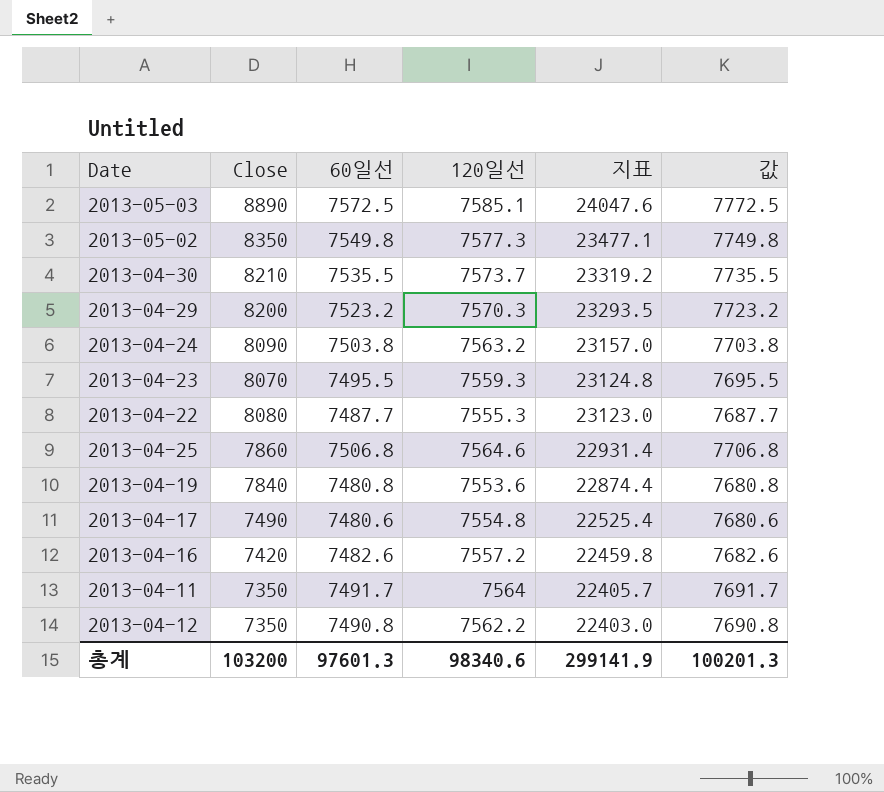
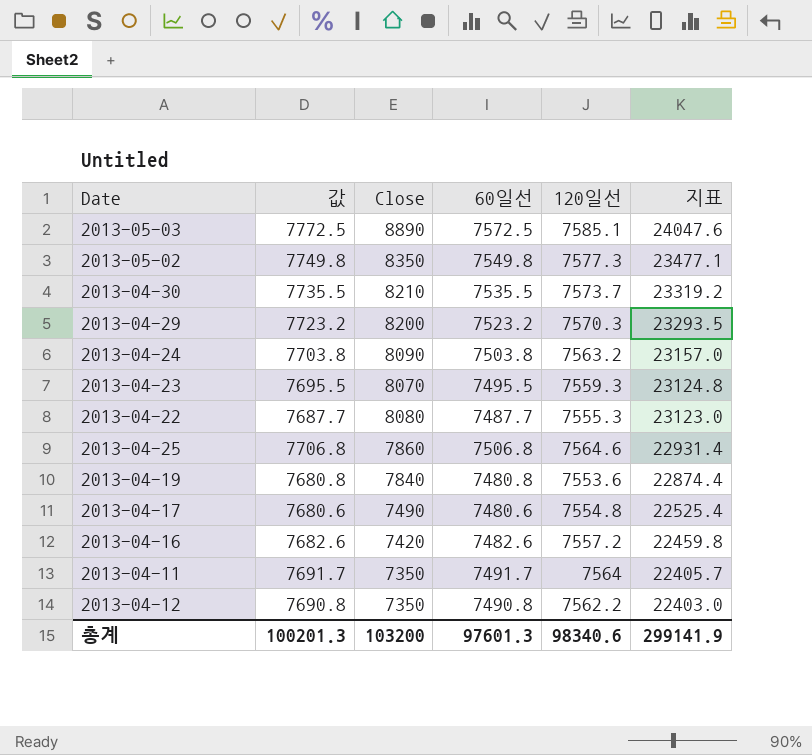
column 값 | position: 6 -> 2

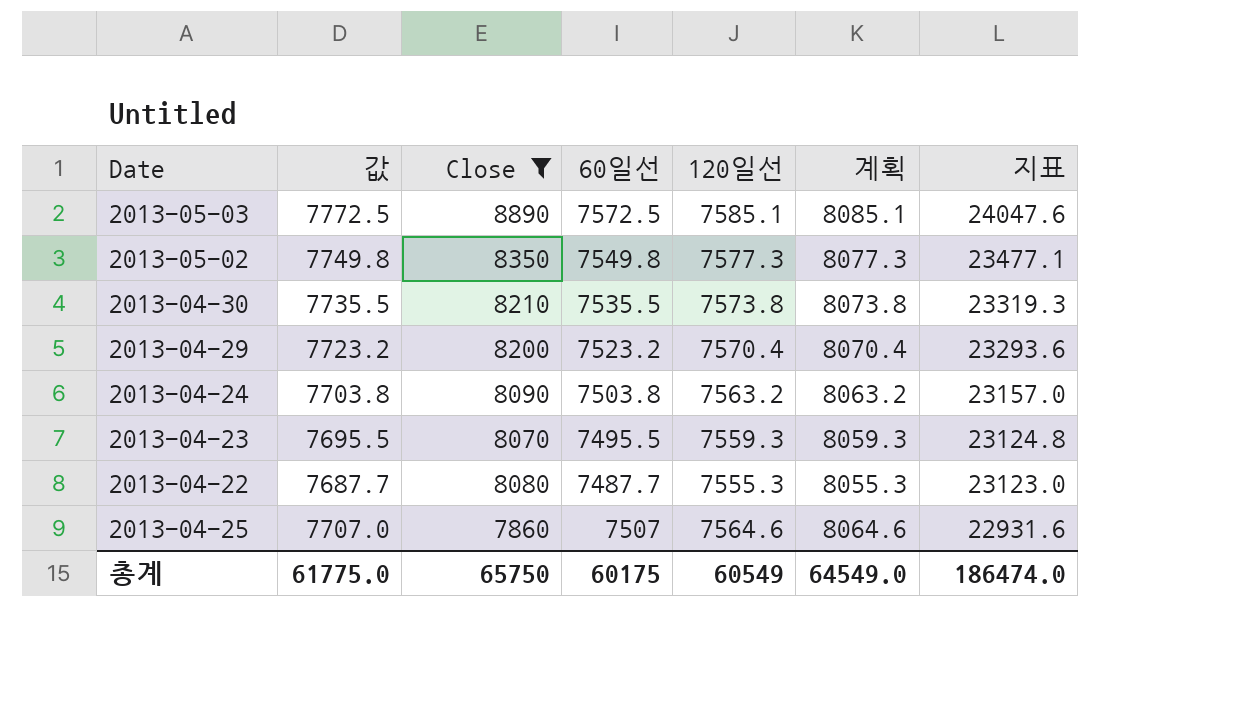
filter: none -> Close >= 7860
column 계획 | formula: none -> [120일선] + 500
2013-04-30 | 120일선: 7573.7 -> 7573.8
2013-04-30 | 지표: 23319.2 -> 23319.3
2013-04-29 | 120일선: 7570.3 -> 7570.4
2013-04-29 | 지표: 23293.5 -> 23293.6
2013-04-25 | 값: 7706.8 -> 7707.0
2013-04-25 | 60일선: 7506.8 -> 7507
2013-04-25 | 지표: 22931.4 -> 22931.6
총계 | 값: 100201.3 -> 61775.0
총계 | Close: 103200 -> 65750
총계 | 60일선: 97601.3 -> 60175
총계 | 120일선: 98340.6 -> 60549
총계 | 지표: 299141.9 -> 186474.0

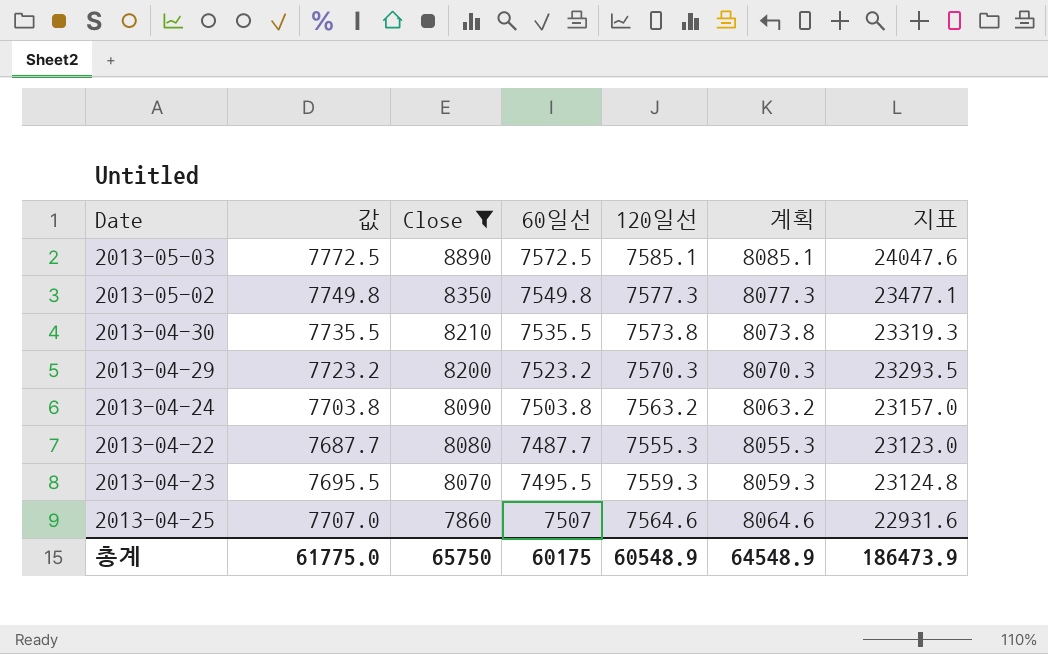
row order: 지표 descending -> Close descending
2013-04-29 | 120일선: 7570.4 -> 7570.3
2013-04-29 | 계획: 8070.4 -> 8070.3
2013-04-29 | 지표: 23293.6 -> 23293.5
총계 | 120일선: 60549 -> 60548.9
총계 | 계획: 64549.0 -> 64548.9
총계 | 지표: 186474.0 -> 186473.9

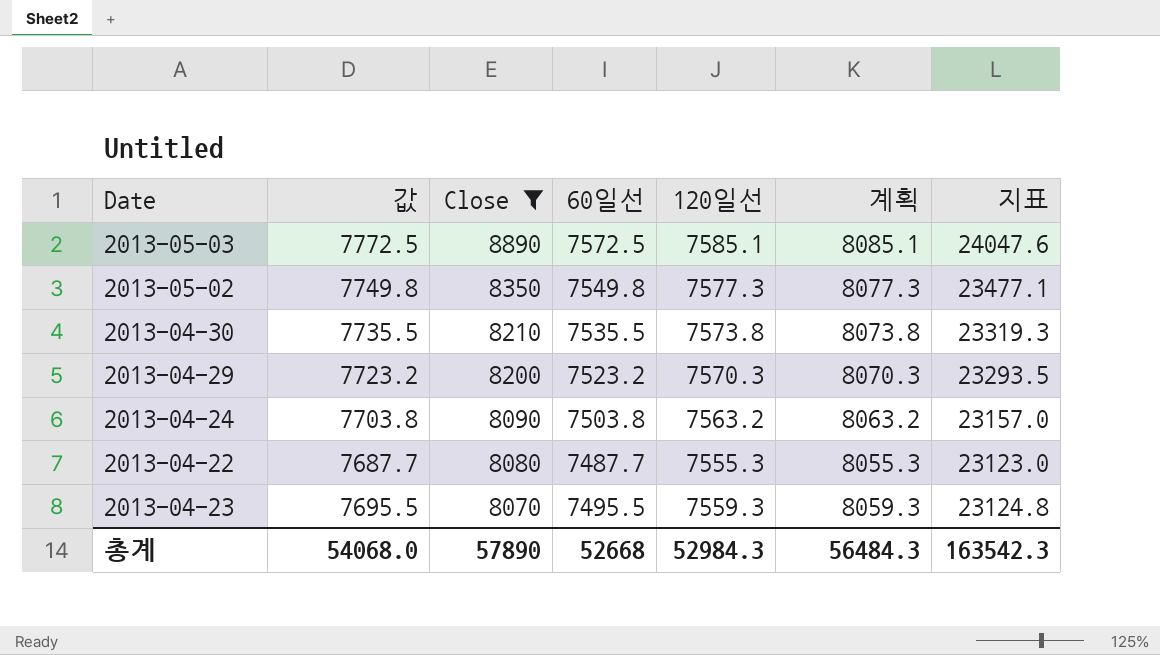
row 2013-04-25: 7707.0 | 7860 | 7507 | 7564.6 | 8064.6 | 22931.6 -> none
총계 | 값: 61775.0 -> 54068.0
총계 | Close: 65750 -> 57890
총계 | 60일선: 60175 -> 52668
총계 | 120일선: 60548.9 -> 52984.3
총계 | 계획: 64548.9 -> 56484.3
총계 | 지표: 186473.9 -> 163542.3

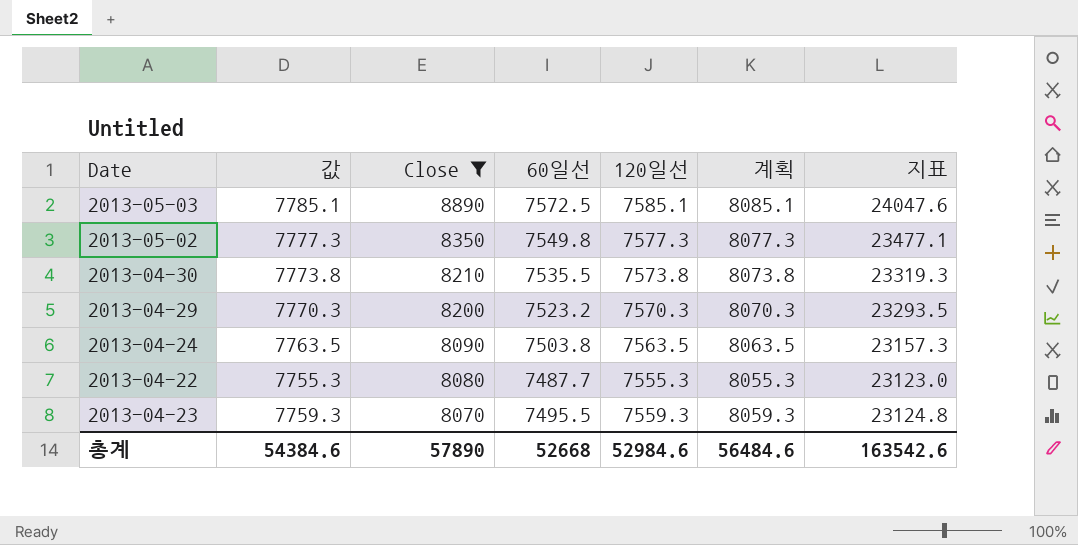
column 값 | formula: [60일선] + 200 -> [120일선] + 200
2013-04-24 | 120일선: 7563.2 -> 7563.5
2013-04-24 | 계획: 8063.2 -> 8063.5
2013-04-24 | 지표: 23157.0 -> 23157.3
총계 | 값: 54068.0 -> 54384.6
총계 | 120일선: 52984.3 -> 52984.6
총계 | 계획: 56484.3 -> 56484.6
총계 | 지표: 163542.3 -> 163542.6

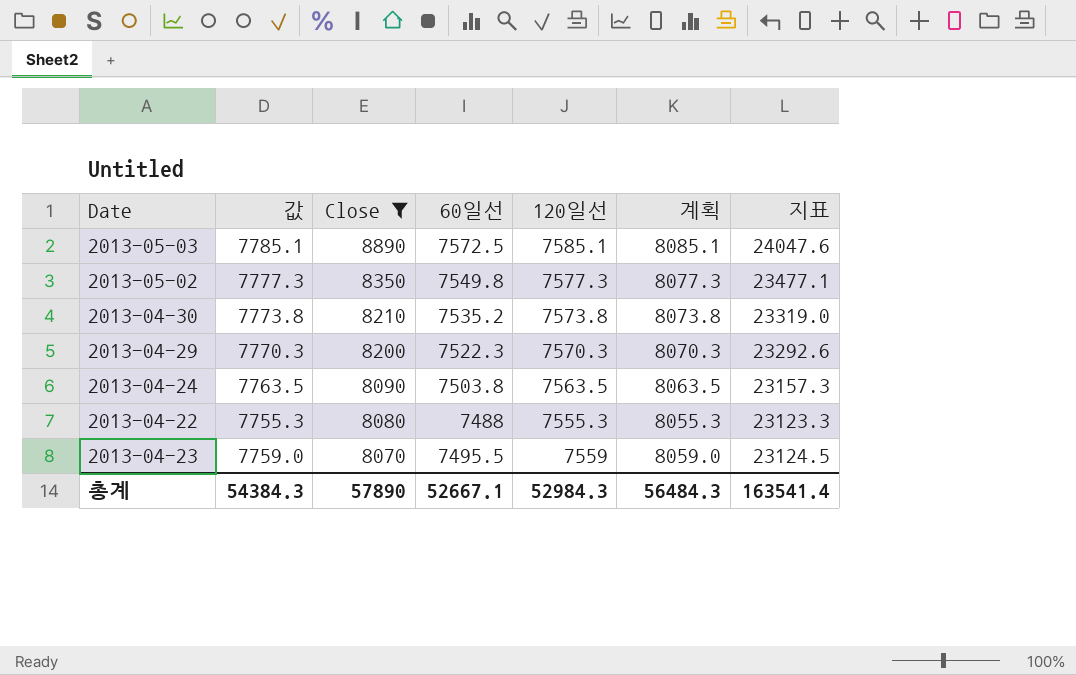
2013-04-30 | 60일선: 7535.5 -> 7535.2
2013-04-30 | 지표: 23319.3 -> 23319.0
2013-04-29 | 60일선: 7523.2 -> 7522.3
2013-04-29 | 지표: 23293.5 -> 23292.6
2013-04-22 | 60일선: 7487.7 -> 7488
2013-04-22 | 지표: 23123.0 -> 23123.3
2013-04-23 | 값: 7759.3 -> 7759.0
2013-04-23 | 120일선: 7559.3 -> 7559
2013-04-23 | 계획: 8059.3 -> 8059.0
2013-04-23 | 지표: 23124.8 -> 23124.5
총계 | 값: 54384.6 -> 54384.3
총계 | 60일선: 52668 -> 52667.1
총계 | 120일선: 52984.6 -> 52984.3
총계 | 계획: 56484.6 -> 56484.3
총계 | 지표: 163542.6 -> 163541.4

